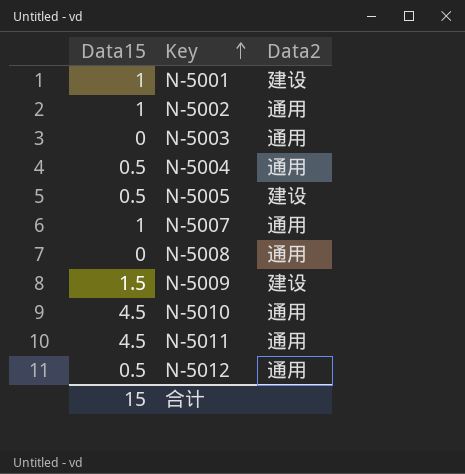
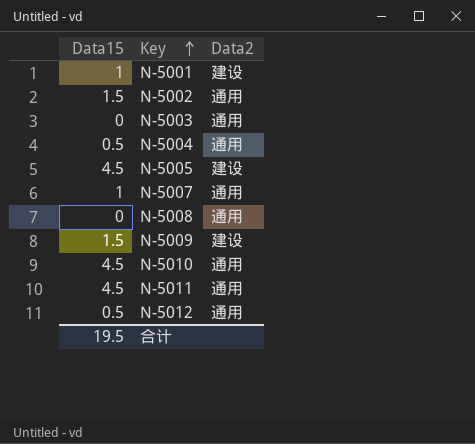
N-5002 | Data15: 1 -> 1.5
N-5005 | Data15: 0.5 -> 4.5
合计 | Data15: 15 -> 19.5

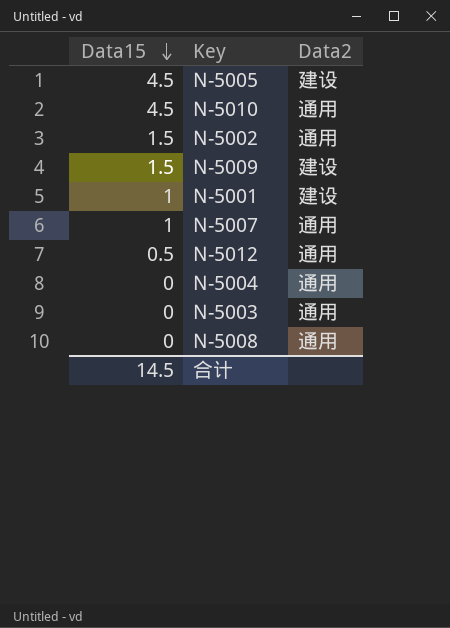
row order: Key ascending -> Data15 descending
row N-5011: 4.5 | 通用 -> none
N-5004 | Data15: 0.5 -> 0
合计 | Data15: 19.5 -> 14.5

